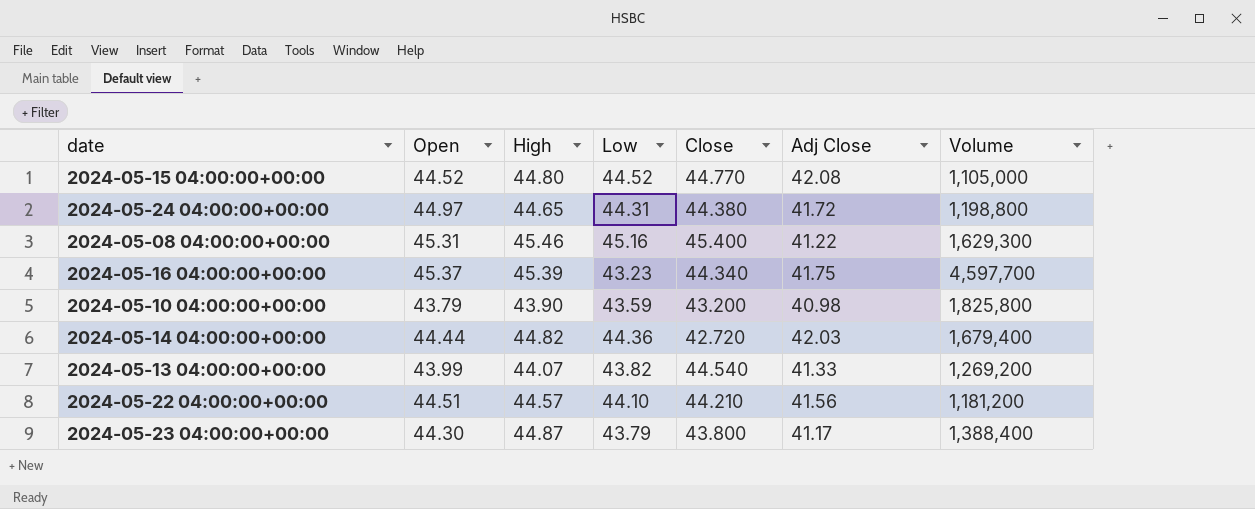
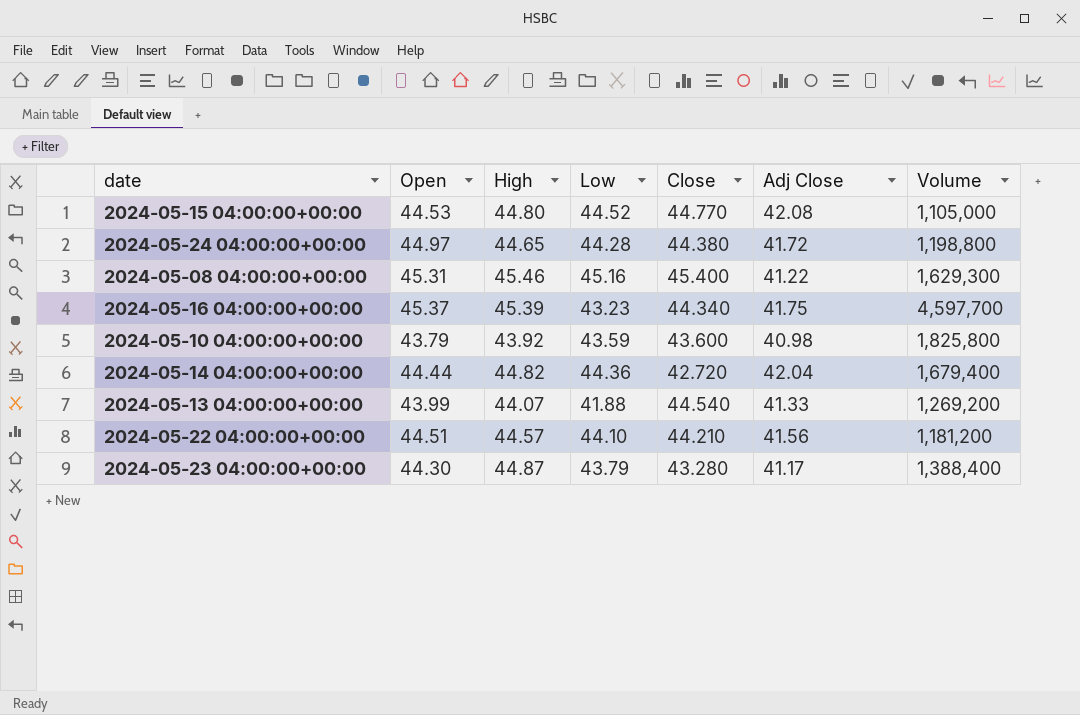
2024-05-15 04:00:00+00:00 | Open: 44.52 -> 44.53
2024-05-24 04:00:00+00:00 | Low: 44.31 -> 44.28
2024-05-10 04:00:00+00:00 | High: 43.90 -> 43.92
2024-05-10 04:00:00+00:00 | Close: 43.200 -> 43.600
2024-05-14 04:00:00+00:00 | Adj Close: 42.03 -> 42.04
2024-05-13 04:00:00+00:00 | Low: 43.82 -> 41.88
2024-05-23 04:00:00+00:00 | Close: 43.800 -> 43.280

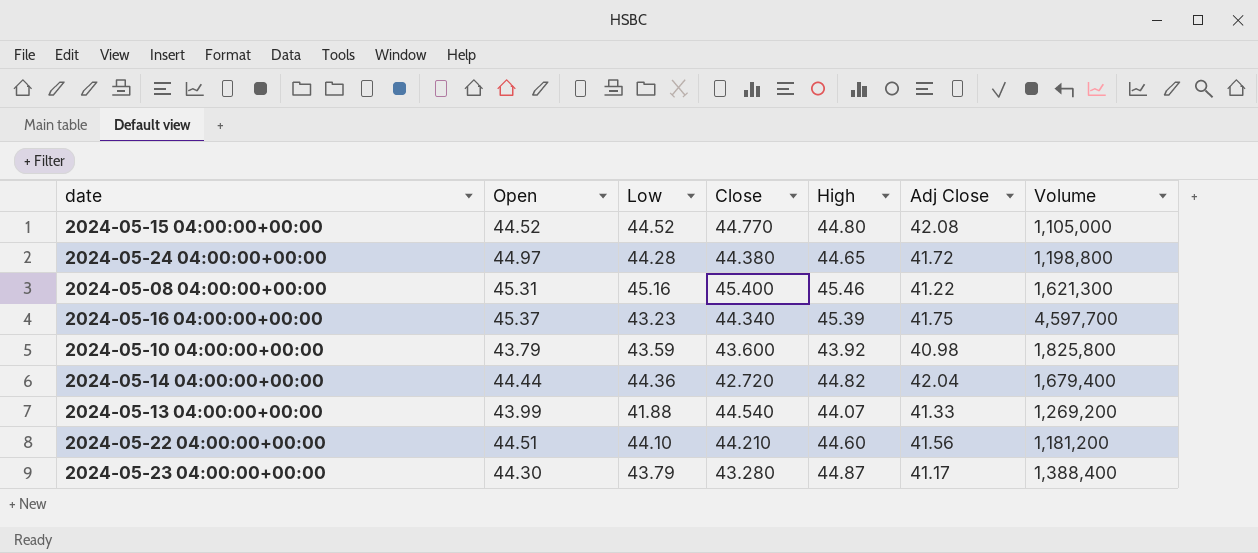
column High | position: 3 -> 5
2024-05-15 04:00:00+00:00 | Open: 44.53 -> 44.52
2024-05-08 04:00:00+00:00 | Volume: 1,629,300 -> 1,621,300
2024-05-22 04:00:00+00:00 | High: 44.57 -> 44.60

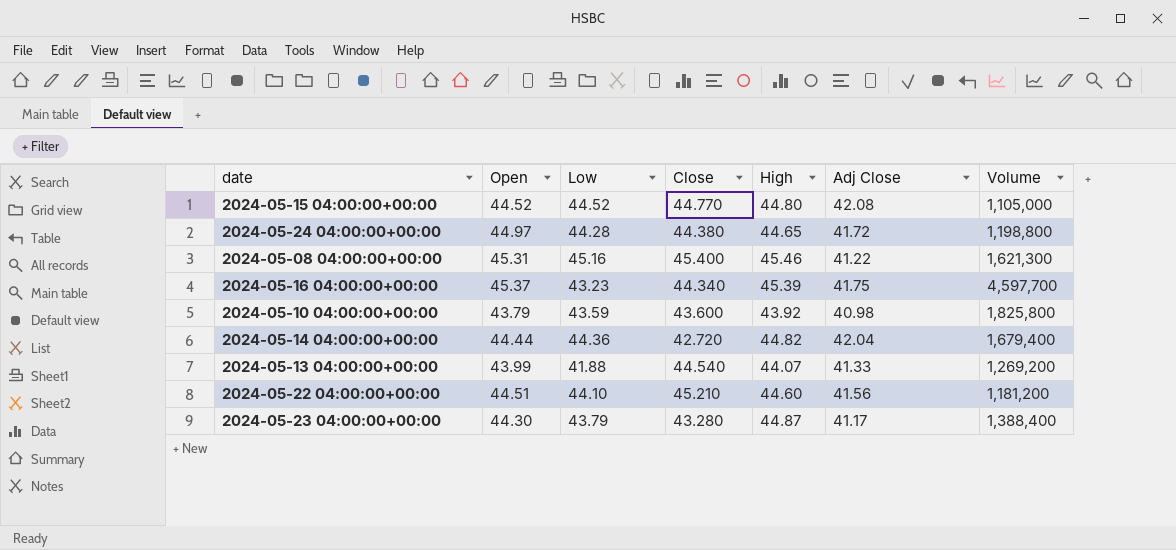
2024-05-22 04:00:00+00:00 | Close: 44.210 -> 45.210

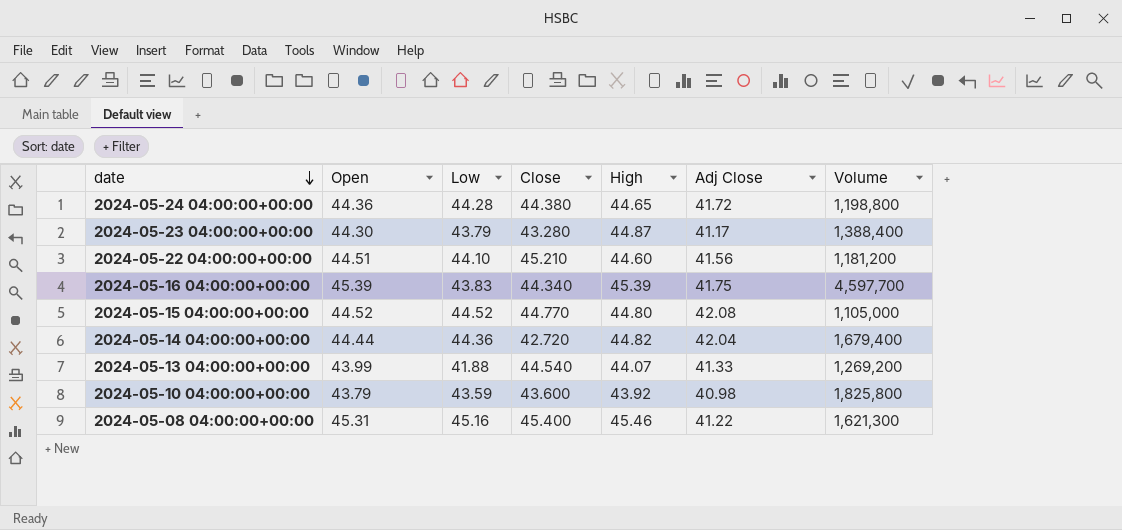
row order: none -> date descending
2024-05-24 04:00:00+00:00 | Open: 44.97 -> 44.36
2024-05-16 04:00:00+00:00 | Open: 45.37 -> 45.39
2024-05-16 04:00:00+00:00 | Low: 43.23 -> 43.83

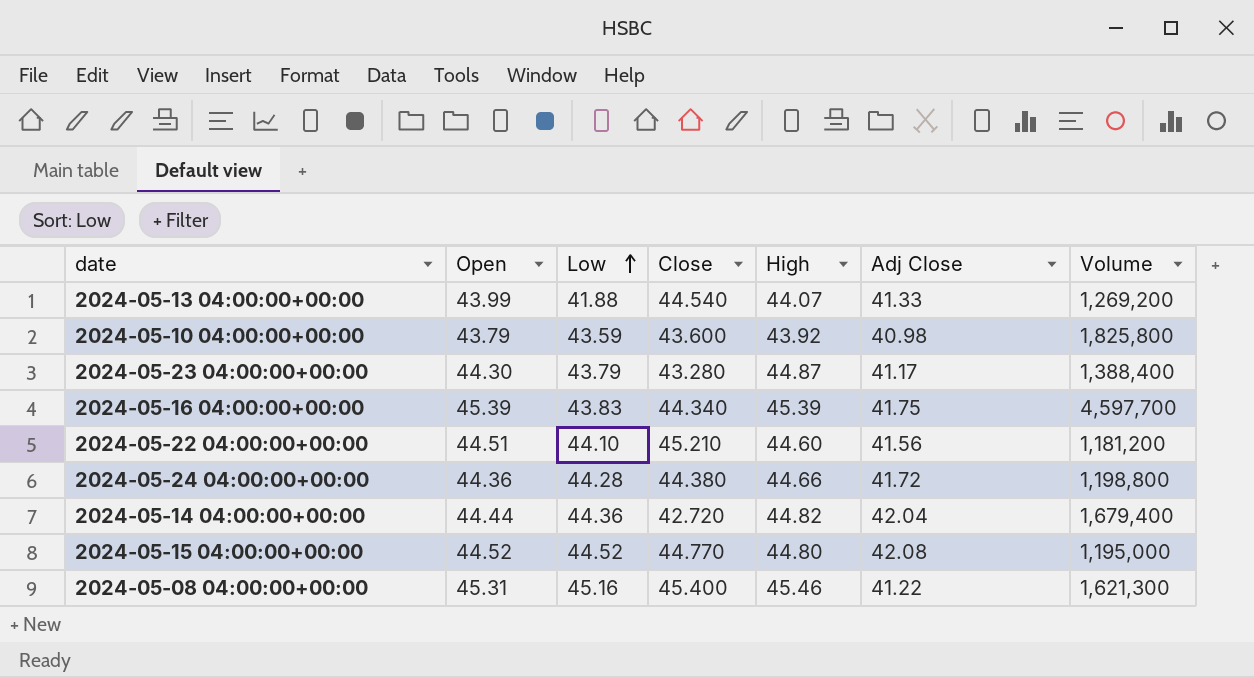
row order: date descending -> Low ascending
2024-05-24 04:00:00+00:00 | High: 44.65 -> 44.66
2024-05-15 04:00:00+00:00 | Volume: 1,105,000 -> 1,195,000

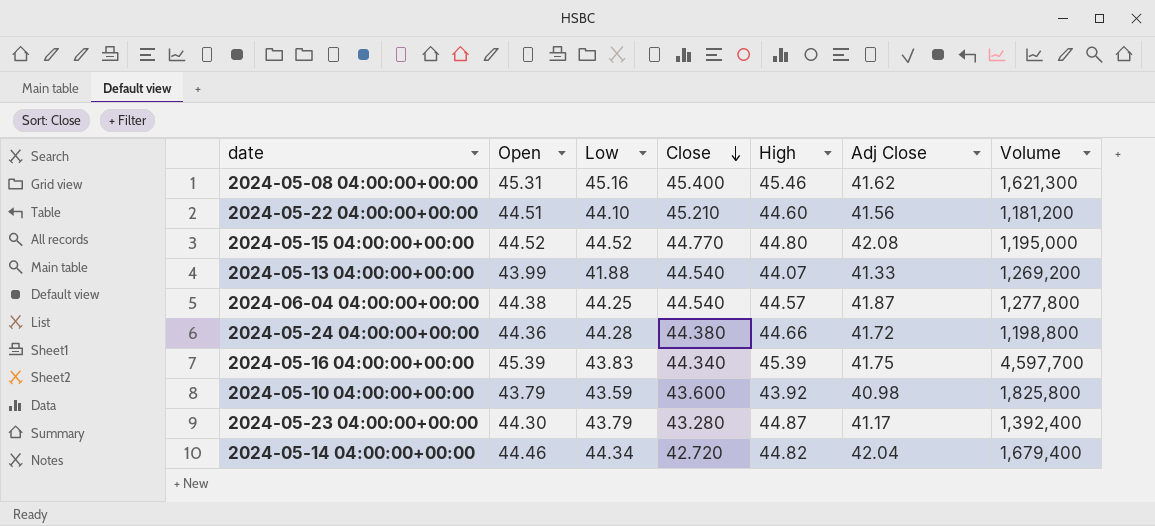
row order: Low ascending -> Close descending
2024-05-08 04:00:00+00:00 | Adj Close: 41.22 -> 41.62
row 2024-06-04 04:00:00+00:00: none -> 44.38 | 44.25 | 44.540 | 44.57 | 41.87 | 1,277,800
2024-05-23 04:00:00+00:00 | Volume: 1,388,400 -> 1,392,400
2024-05-14 04:00:00+00:00 | Open: 44.44 -> 44.46
2024-05-14 04:00:00+00:00 | Low: 44.36 -> 44.34

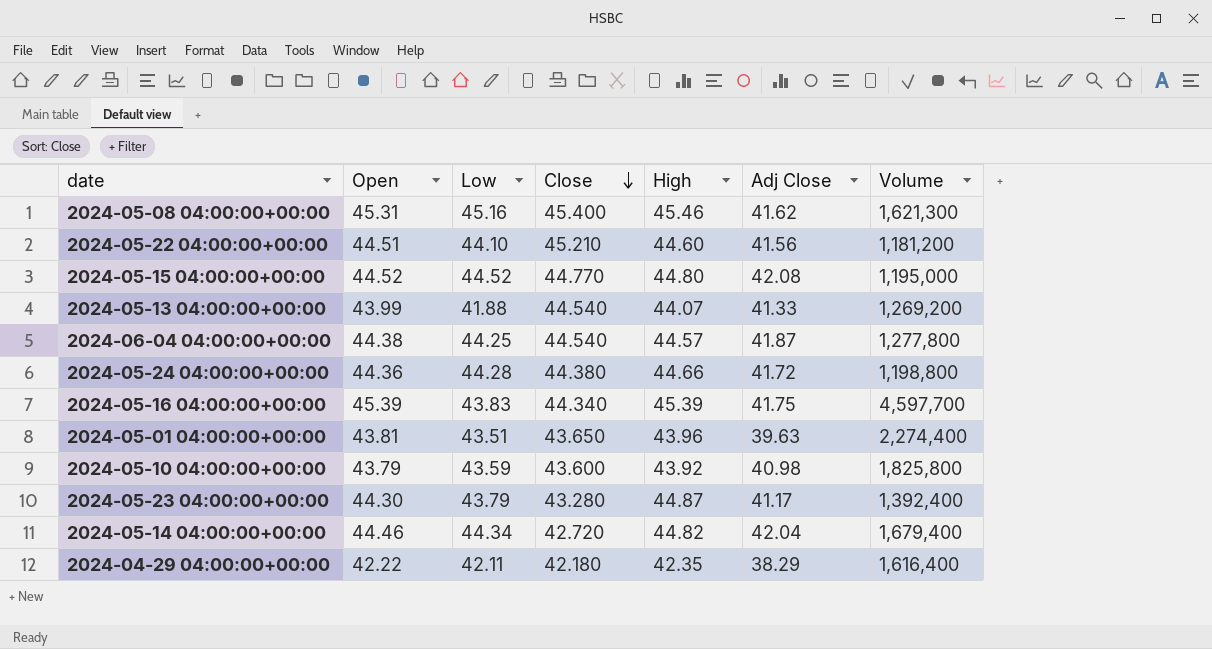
row 2024-05-01 04:00:00+00:00: none -> 43.81 | 43.51 | 43.650 | 43.96 | 39.63 | 2,274,400
row 2024-04-29 04:00:00+00:00: none -> 42.22 | 42.11 | 42.180 | 42.35 | 38.29 | 1,616,400

